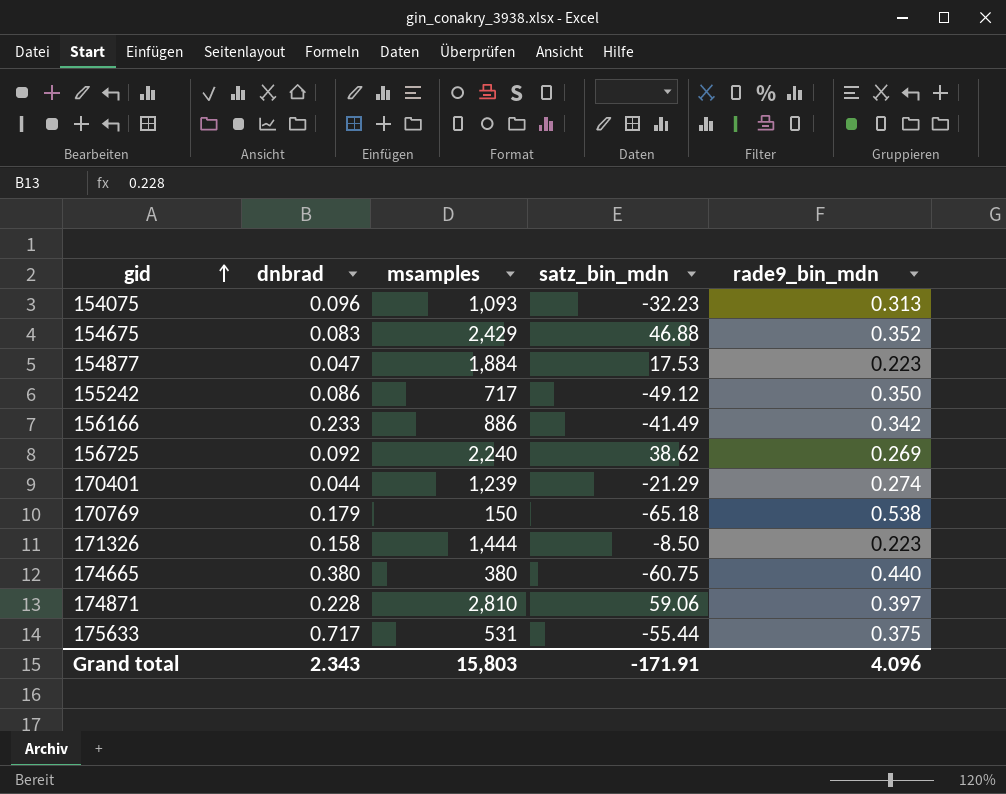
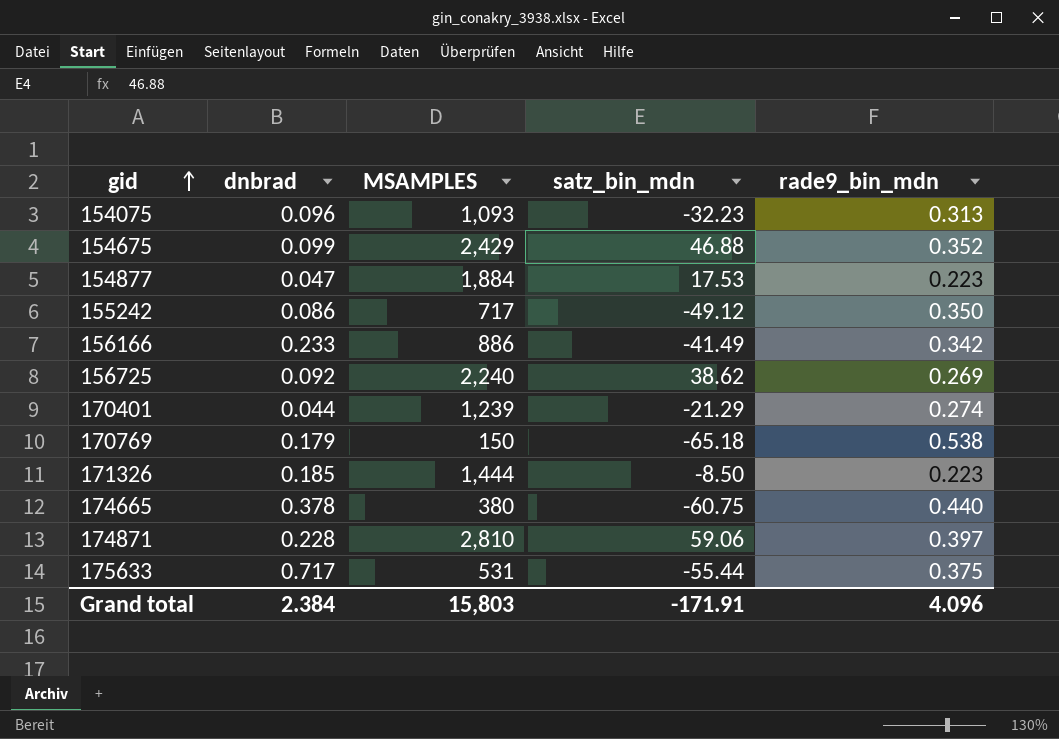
column name: msamples -> MSAMPLES
154675 | dnbrad: 0.083 -> 0.099
171326 | dnbrad: 0.158 -> 0.185
174665 | dnbrad: 0.380 -> 0.378
Grand total | dnbrad: 2.343 -> 2.384

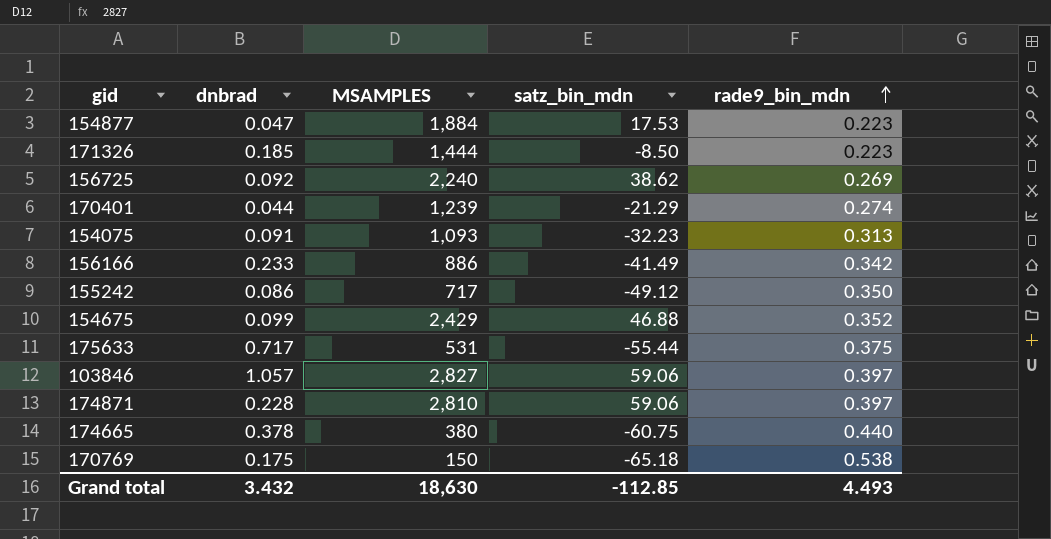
row order: gid ascending -> rade9_bin_mdn ascending
154075 | dnbrad: 0.096 -> 0.091
row 103846: none -> 1.057 | 2,827 | 59.06 | 0.397
170769 | dnbrad: 0.179 -> 0.175
Grand total | dnbrad: 2.384 -> 3.432
Grand total | MSAMPLES: 15,803 -> 18,630
Grand total | satz_bin_mdn: -171.91 -> -112.85
Grand total | rade9_bin_mdn: 4.096 -> 4.493

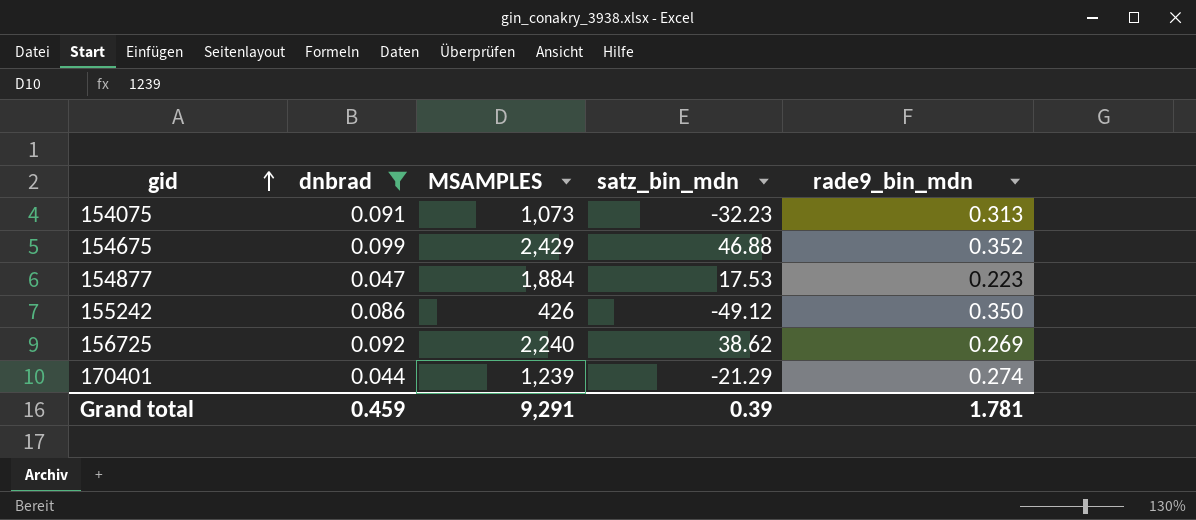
filter: none -> dnbrad <= 0.099
row order: rade9_bin_mdn ascending -> gid ascending
154075 | MSAMPLES: 1,093 -> 1,073
155242 | MSAMPLES: 717 -> 426
Grand total | dnbrad: 3.432 -> 0.459
Grand total | MSAMPLES: 18,630 -> 9,291
Grand total | satz_bin_mdn: -112.85 -> 0.39
Grand total | rade9_bin_mdn: 4.493 -> 1.781

